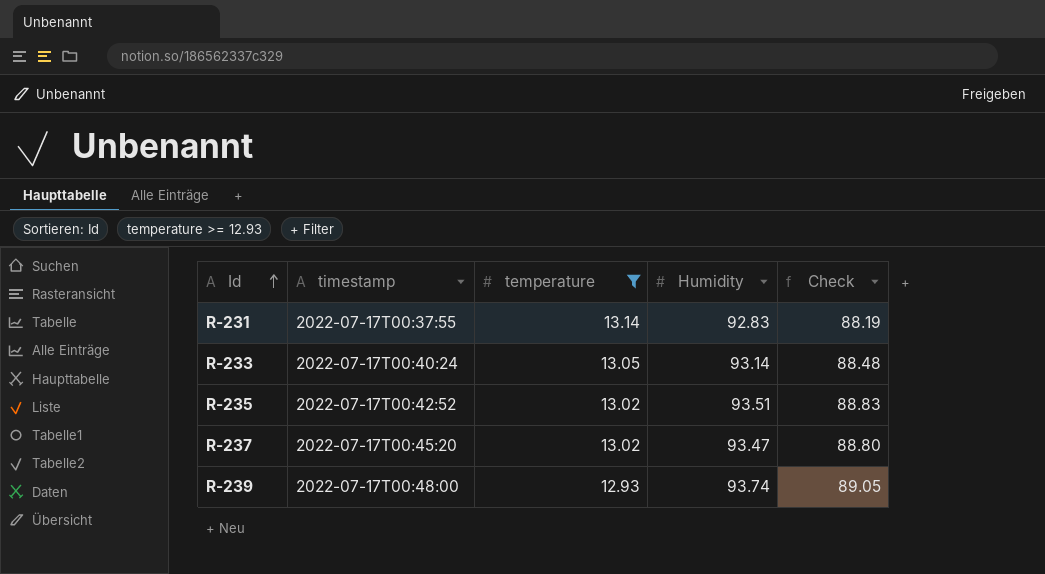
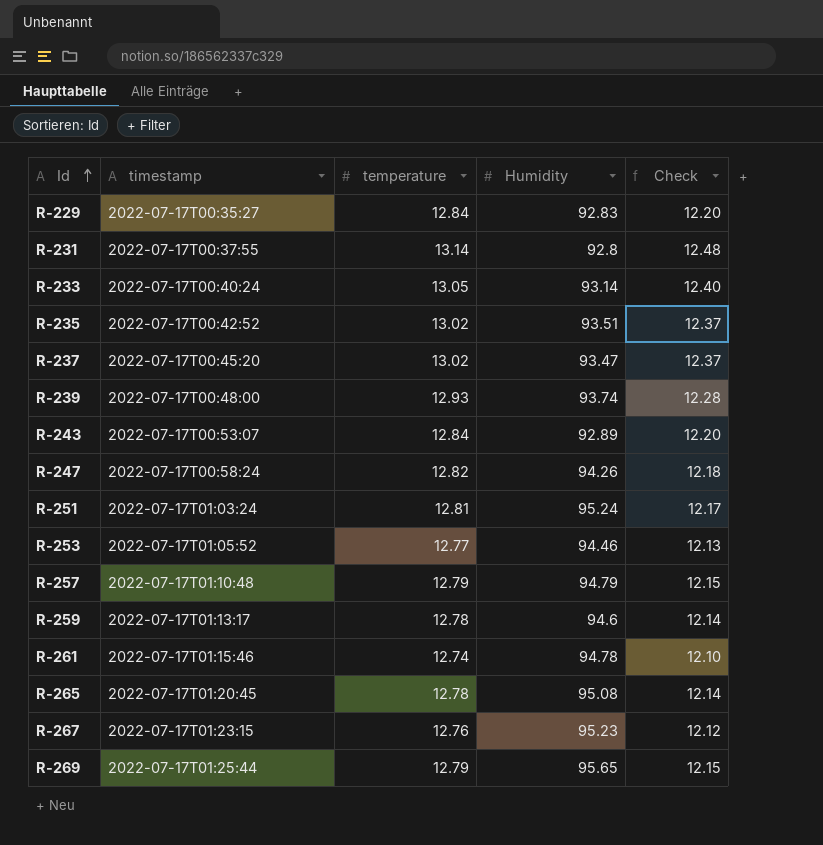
filter: temperature >= 12.93 -> none
column Check | formula: [Humidity] * 0.95 -> [temperature] * 0.95
R-231 | Humidity: 92.83 -> 92.8

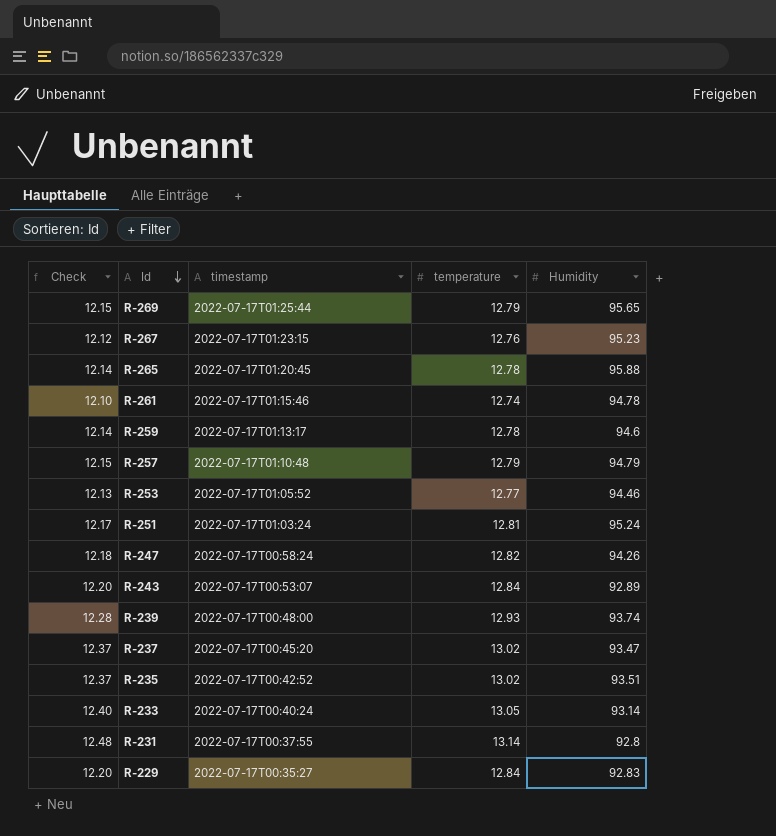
row order: Id ascending -> Id descending
column Check | position: 5 -> 1
R-265 | Humidity: 95.08 -> 95.88

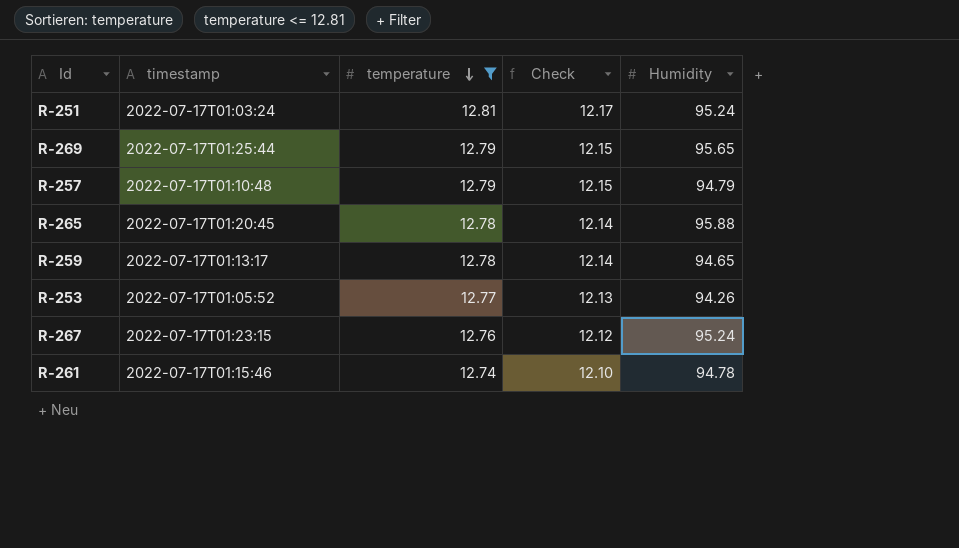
filter: none -> temperature <= 12.81
row order: Id descending -> temperature descending
column Check | position: 1 -> 4
R-259 | Humidity: 94.6 -> 94.65
R-253 | Humidity: 94.46 -> 94.26
R-267 | Humidity: 95.23 -> 95.24

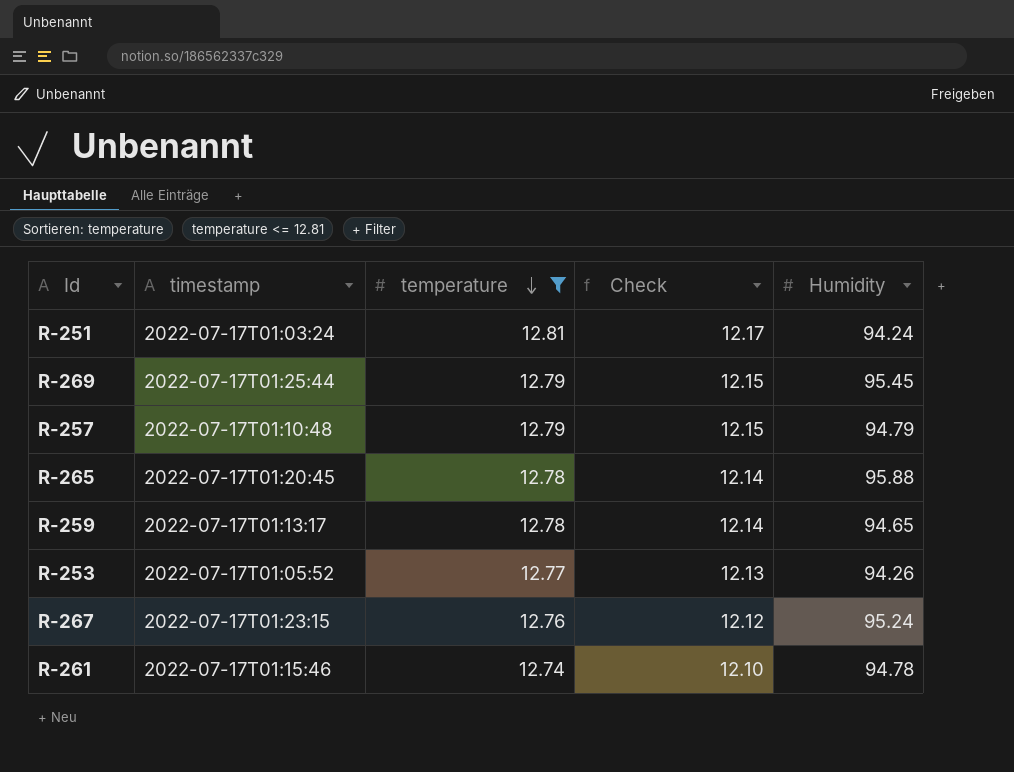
R-251 | Humidity: 95.24 -> 94.24
R-269 | Humidity: 95.65 -> 95.45

